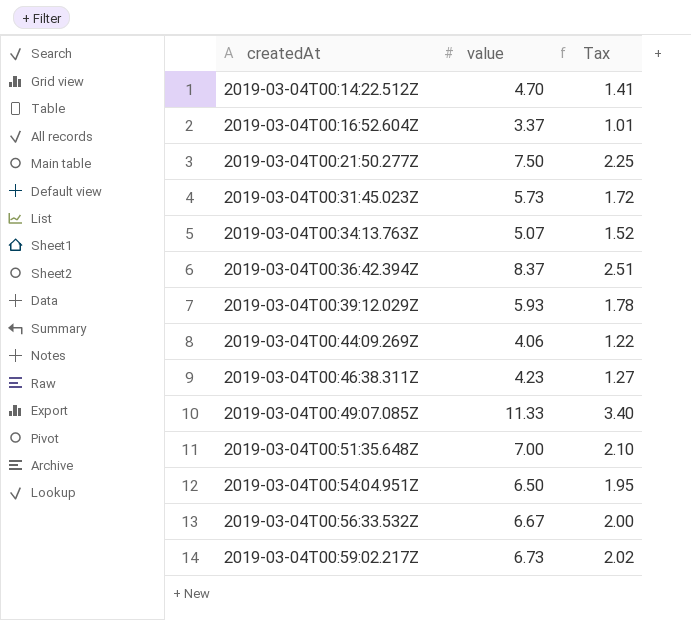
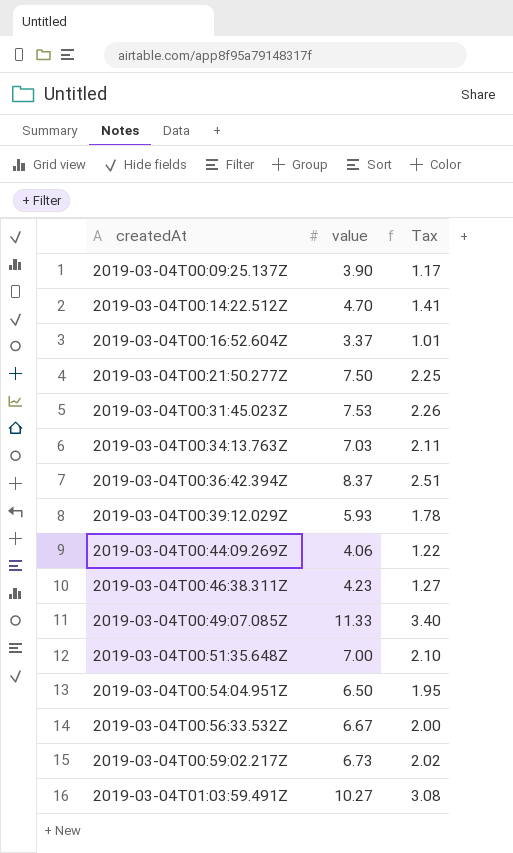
row 2019-03-04T00:09:25.137Z: none -> 3.90 | 1.17
2019-03-04T00:31:45.023Z | value: 5.73 -> 7.53
2019-03-04T00:31:45.023Z | Tax: 1.72 -> 2.26
2019-03-04T00:34:13.763Z | value: 5.07 -> 7.03
2019-03-04T00:34:13.763Z | Tax: 1.52 -> 2.11
row 2019-03-04T01:03:59.491Z: none -> 10.27 | 3.08

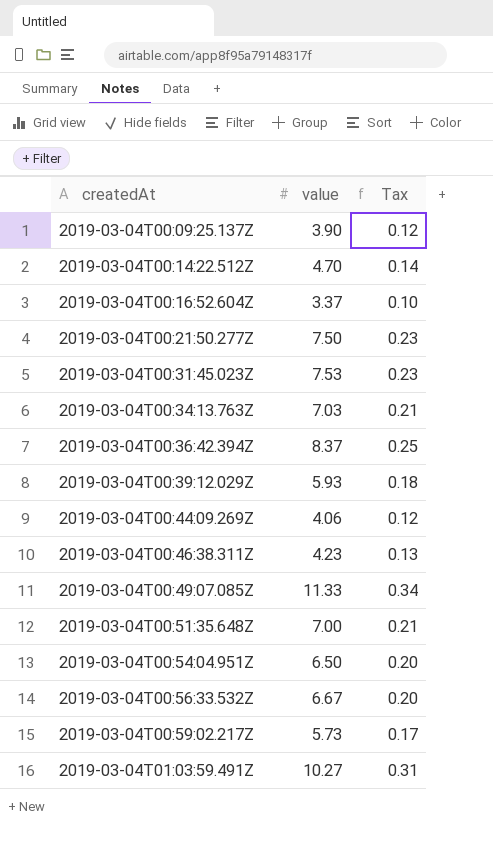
column Tax | formula: [value] * 0.3 -> [value] * 0.03
2019-03-04T00:59:02.217Z | value: 6.73 -> 5.73

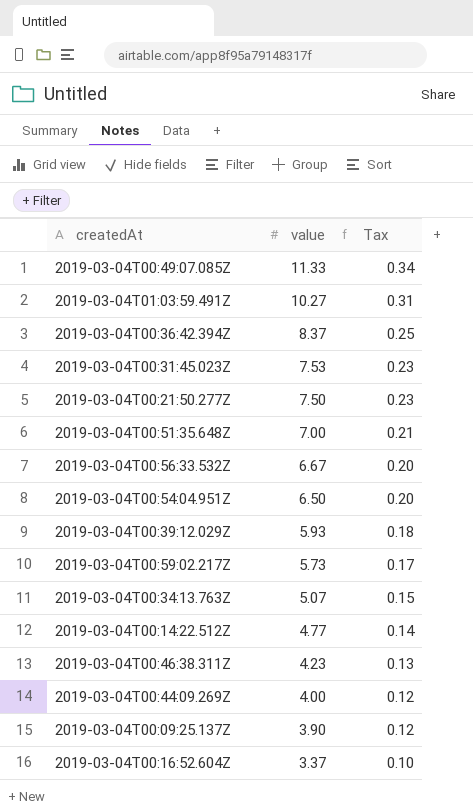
row order: createdAt ascending -> value descending
2019-03-04T00:34:13.763Z | value: 7.03 -> 5.07
2019-03-04T00:34:13.763Z | Tax: 0.21 -> 0.15
2019-03-04T00:14:22.512Z | value: 4.70 -> 4.77
2019-03-04T00:44:09.269Z | value: 4.06 -> 4.00

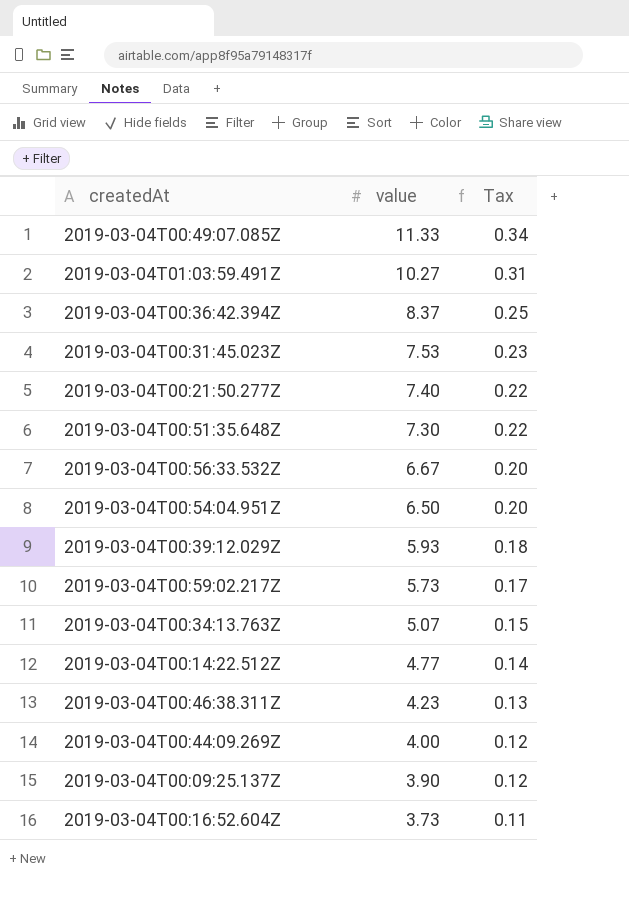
2019-03-04T00:21:50.277Z | value: 7.50 -> 7.40
2019-03-04T00:21:50.277Z | Tax: 0.23 -> 0.22
2019-03-04T00:51:35.648Z | value: 7.00 -> 7.30
2019-03-04T00:51:35.648Z | Tax: 0.21 -> 0.22
2019-03-04T00:16:52.604Z | value: 3.37 -> 3.73
2019-03-04T00:16:52.604Z | Tax: 0.10 -> 0.11

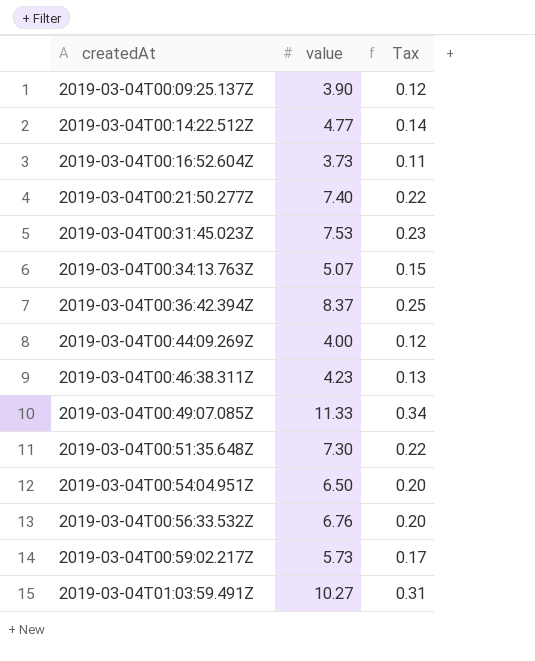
row order: value descending -> createdAt ascending
row 2019-03-04T00:39:12.029Z: 5.93 | 0.18 -> none
2019-03-04T00:56:33.532Z | value: 6.67 -> 6.76

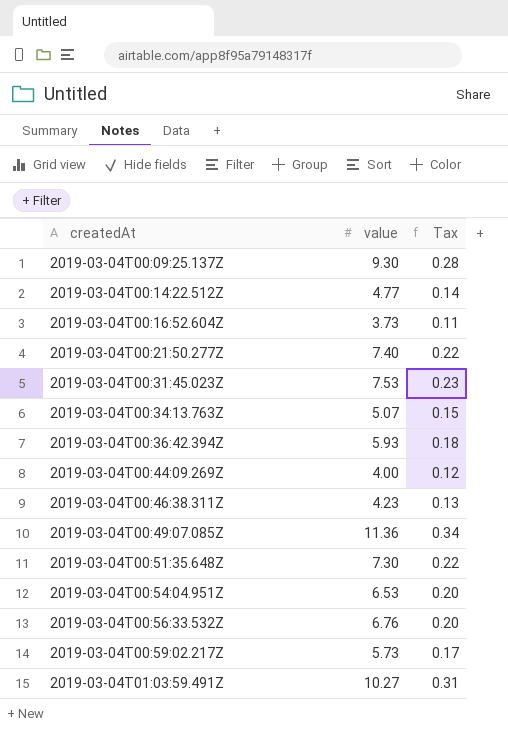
2019-03-04T00:09:25.137Z | value: 3.90 -> 9.30
2019-03-04T00:09:25.137Z | Tax: 0.12 -> 0.28
2019-03-04T00:36:42.394Z | value: 8.37 -> 5.93
2019-03-04T00:36:42.394Z | Tax: 0.25 -> 0.18
2019-03-04T00:49:07.085Z | value: 11.33 -> 11.36
2019-03-04T00:54:04.951Z | value: 6.50 -> 6.53

